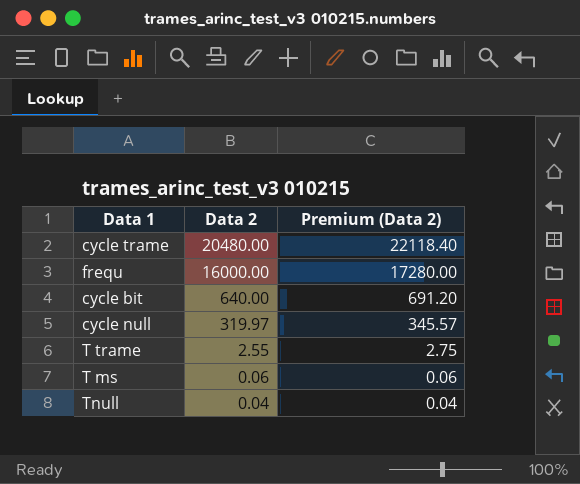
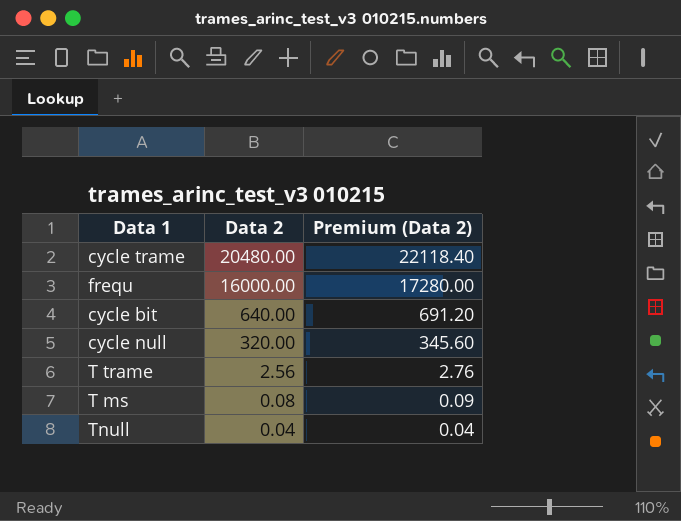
cycle null | Data 2: 319.97 -> 320.00
cycle null | Premium (Data 2): 345.57 -> 345.60
T trame | Data 2: 2.55 -> 2.56
T trame | Premium (Data 2): 2.75 -> 2.76
T ms | Data 2: 0.06 -> 0.08
T ms | Premium (Data 2): 0.06 -> 0.09

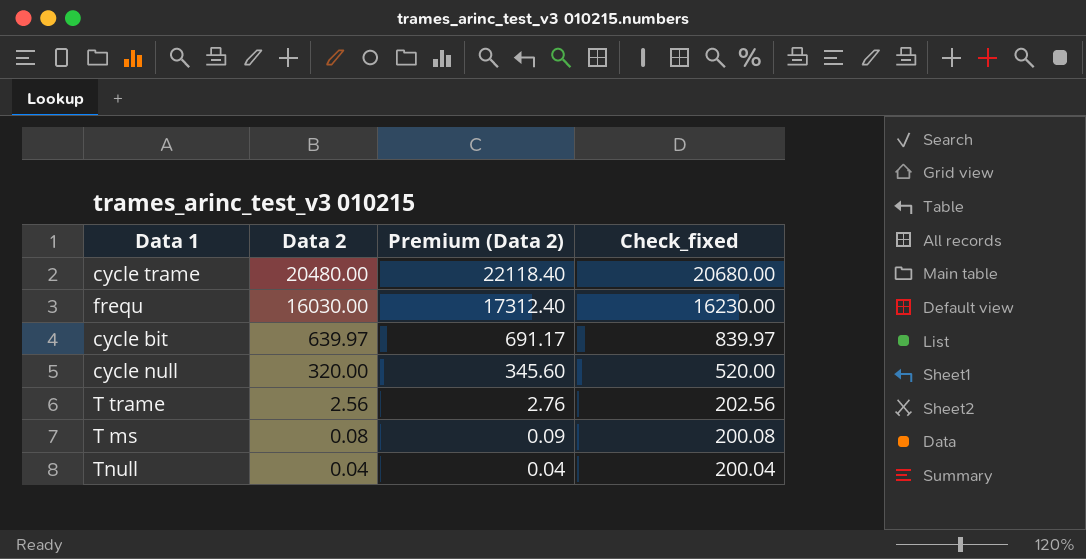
column Check_fixed | formula: none -> [Data 2] + 200
frequ | Data 2: 16000.00 -> 16030.00
frequ | Premium (Data 2): 17280.00 -> 17312.40
cycle bit | Data 2: 640.00 -> 639.97
cycle bit | Premium (Data 2): 691.20 -> 691.17

